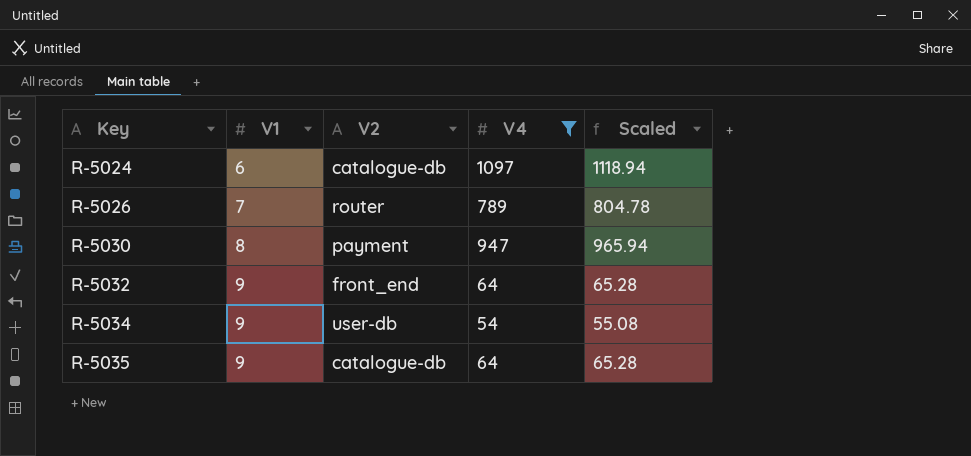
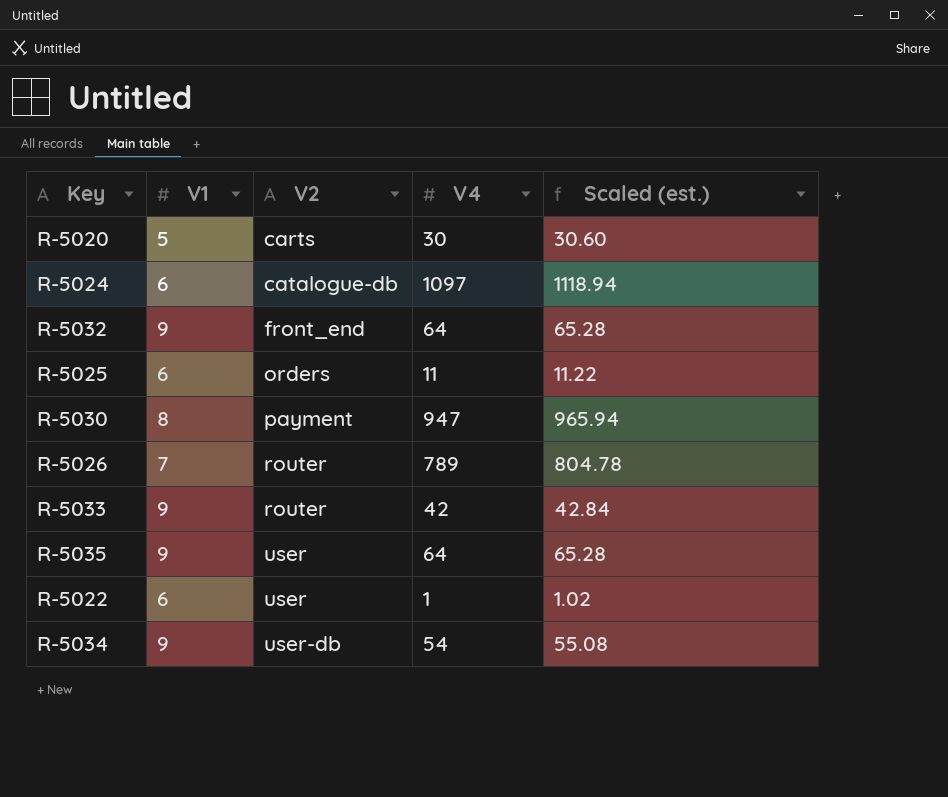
filter: V4 >= 54 -> none
row order: Key ascending -> V2 ascending
column name: Scaled -> Scaled (est.)
R-5035 | V2: catalogue-db -> user

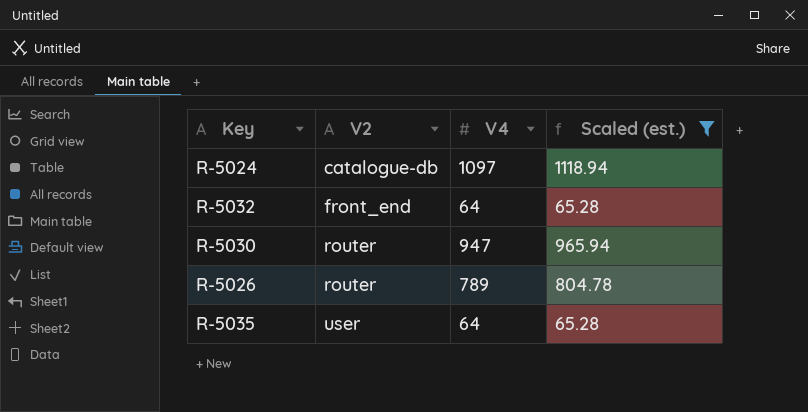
filter: none -> Scaled (est.) >= 65.28
column V1 | position: 2 -> none
R-5030 | V2: payment -> router

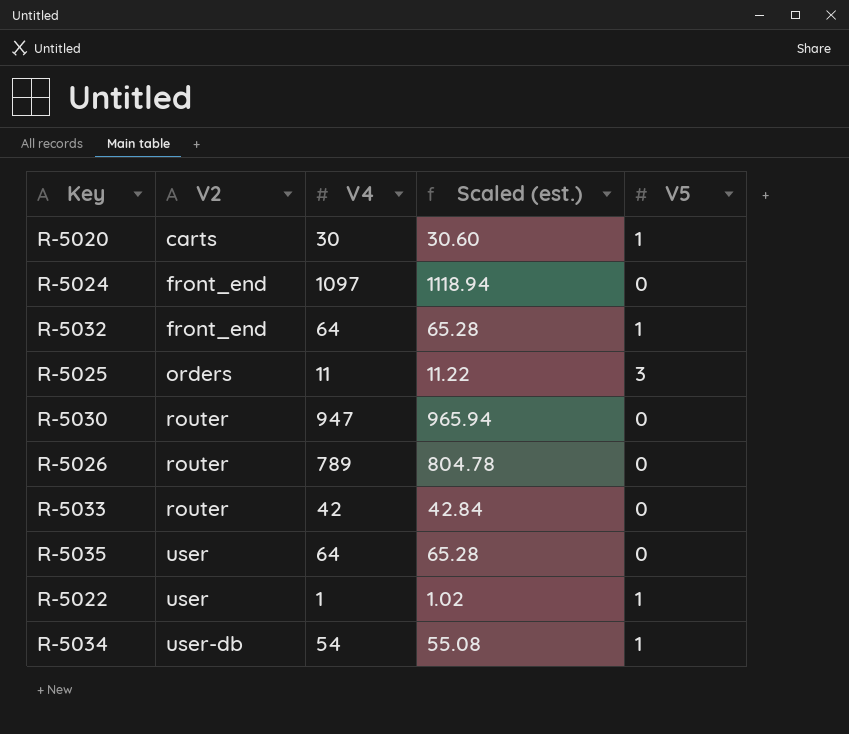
filter: Scaled (est.) >= 65.28 -> none
column V5 | position: none -> 5
R-5024 | V2: catalogue-db -> front_end

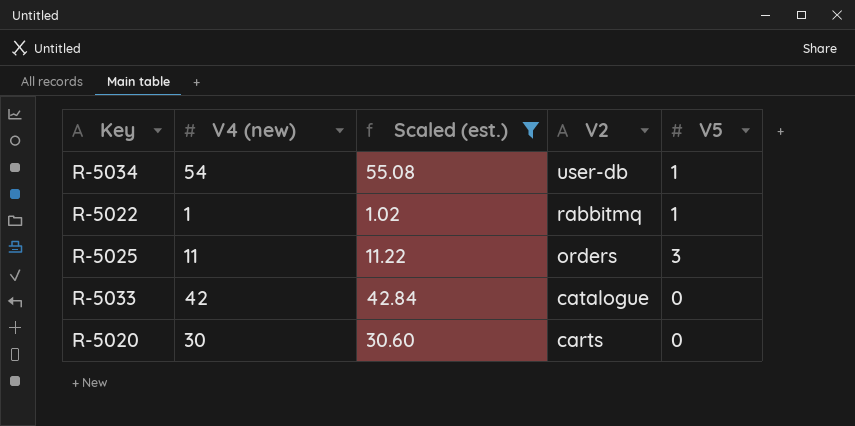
filter: none -> Scaled (est.) <= 55.08
row order: V2 ascending -> V2 descending
column name: V4 -> V4 (new)
column V2 | position: 2 -> 4
R-5022 | V2: user -> rabbitmq
R-5033 | V2: router -> catalogue
R-5020 | V5: 1 -> 0

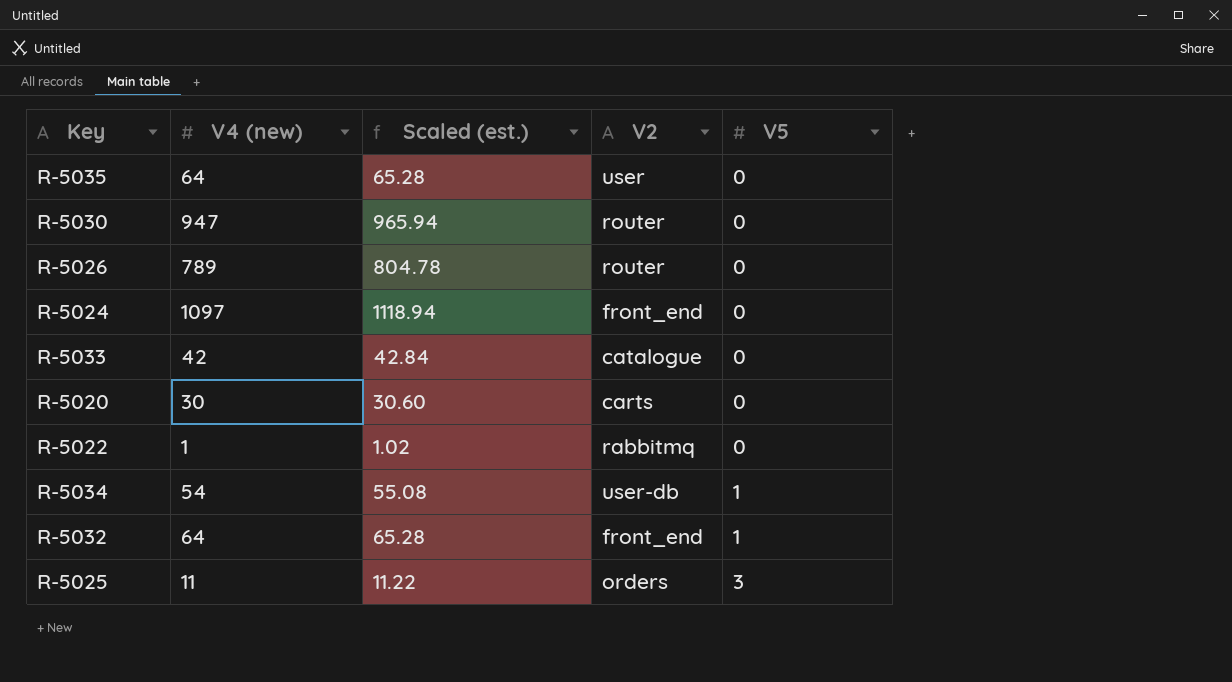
filter: Scaled (est.) <= 55.08 -> none
row order: V2 descending -> V5 ascending
R-5022 | V5: 1 -> 0

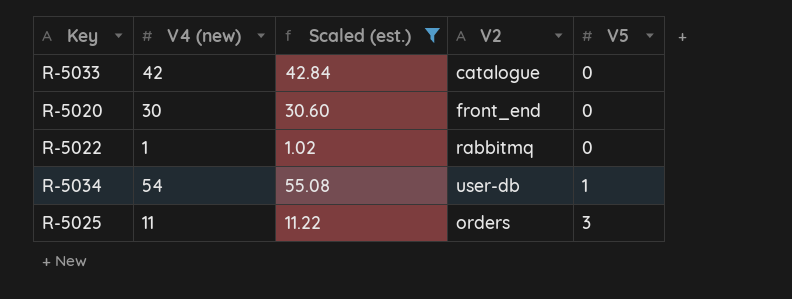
filter: none -> Scaled (est.) <= 55.08
R-5020 | V2: carts -> front_end

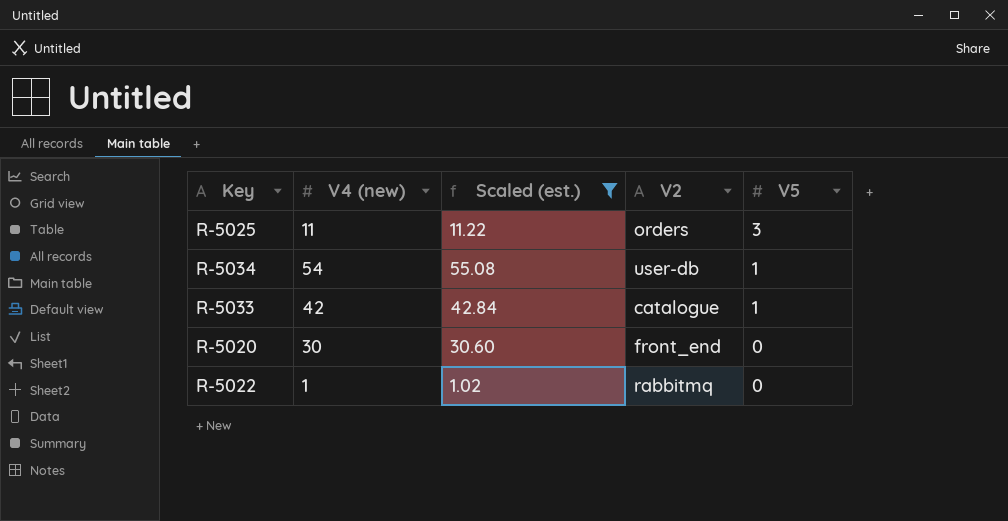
row order: V5 ascending -> V5 descending
R-5033 | V5: 0 -> 1

